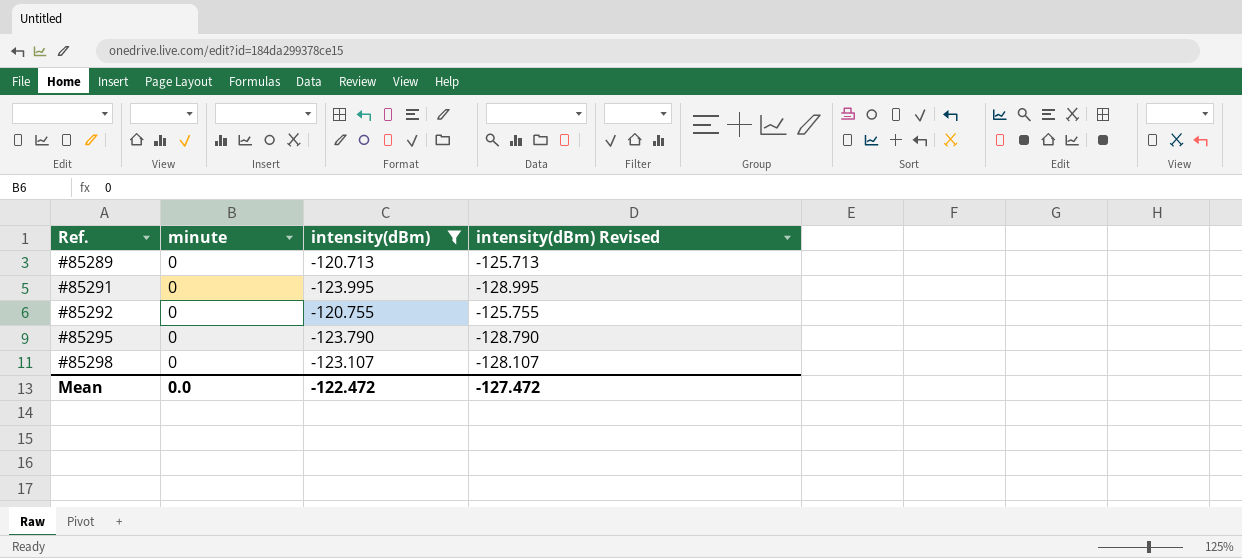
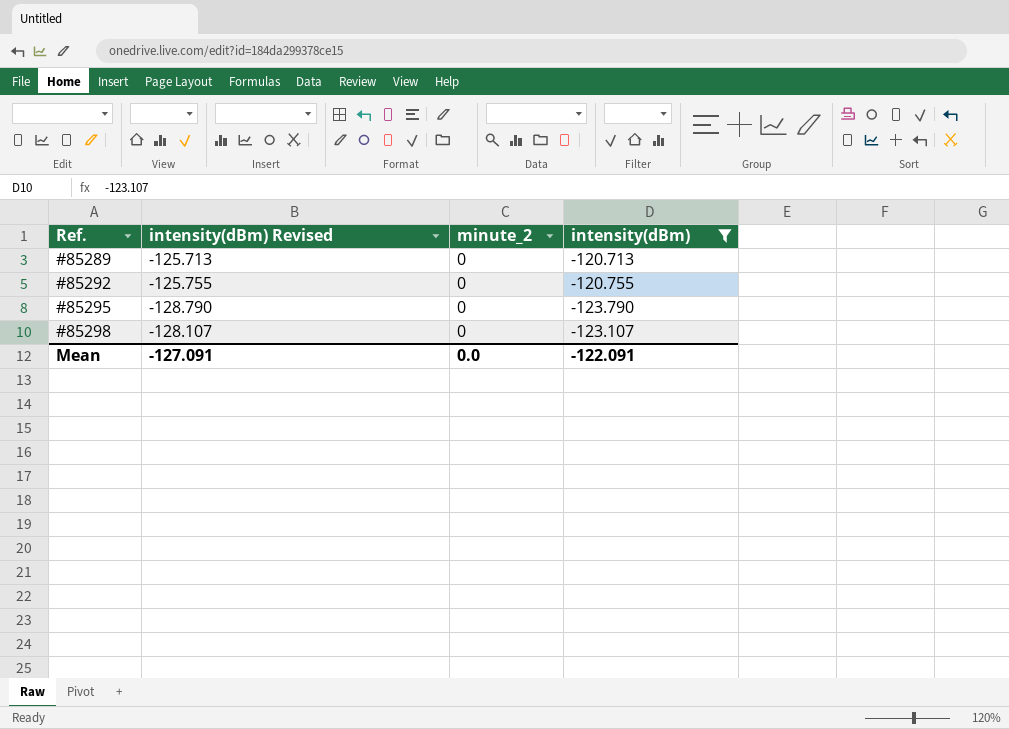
column intensity(dBm) Revised | position: 4 -> 2
column name: minute -> minute_2
row #85291: 0 | -123.995 | -128.995 -> none
Mean | intensity(dBm) Revised: -127.472 -> -127.091
Mean | intensity(dBm): -122.472 -> -122.091

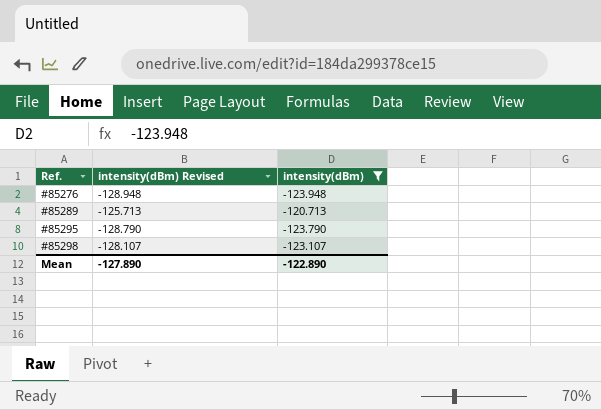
column minute_2 | position: 3 -> none
row #85292: -125.755 | 0 | -120.755 -> none
row #85276: none -> -128.948 | -123.948
Mean | intensity(dBm) Revised: -127.091 -> -127.890
Mean | intensity(dBm): -122.091 -> -122.890

